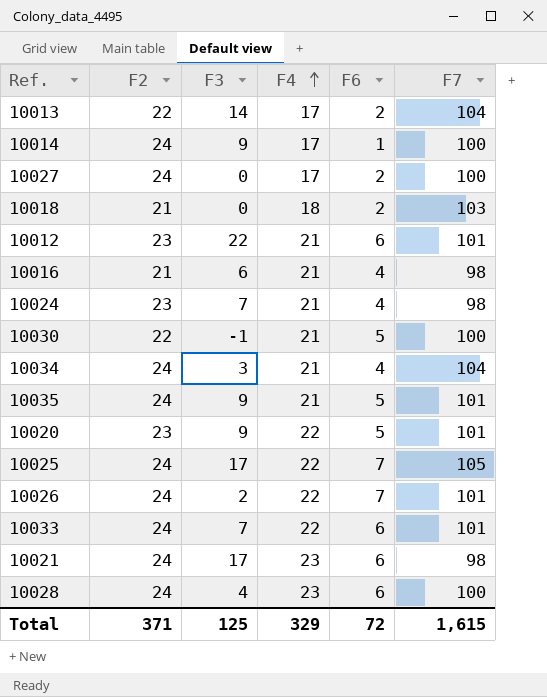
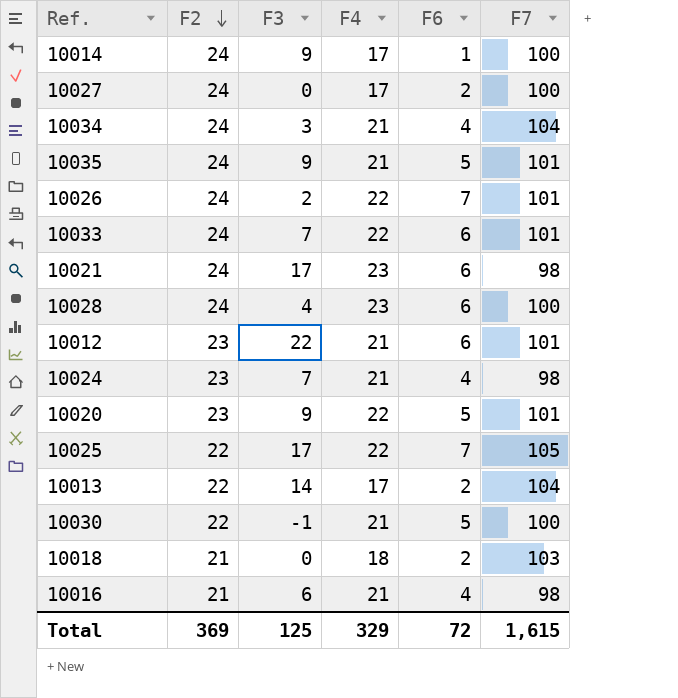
row order: F4 ascending -> F2 descending
10025 | F2: 24 -> 22
Total | F2: 371 -> 369

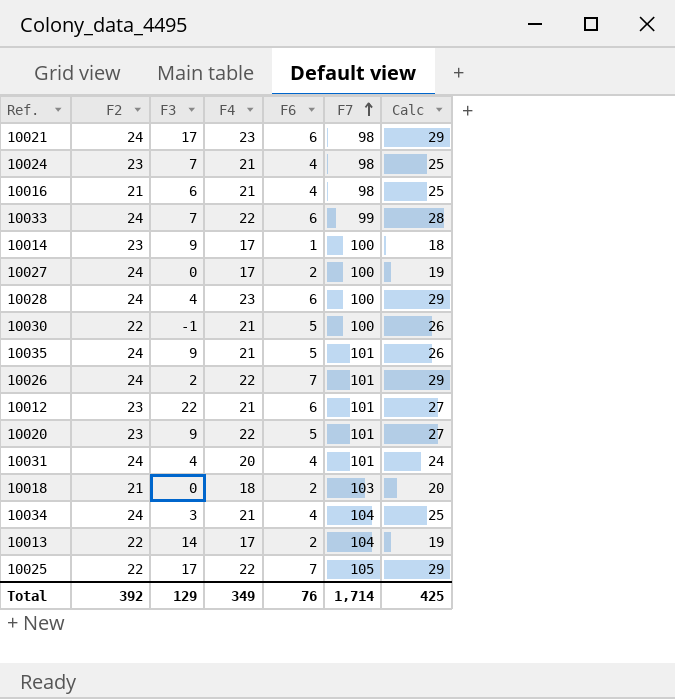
row order: F2 descending -> F7 ascending
column Calc | formula: none -> [F4] + [F6]
10033 | F7: 101 -> 99
10014 | F2: 24 -> 23
row 10031: none -> 24 | 4 | 20 | 4 | 101 | 24
Total | F2: 369 -> 392
Total | F3: 125 -> 129
Total | F4: 329 -> 349
Total | F6: 72 -> 76
Total | F7: 1,615 -> 1,714

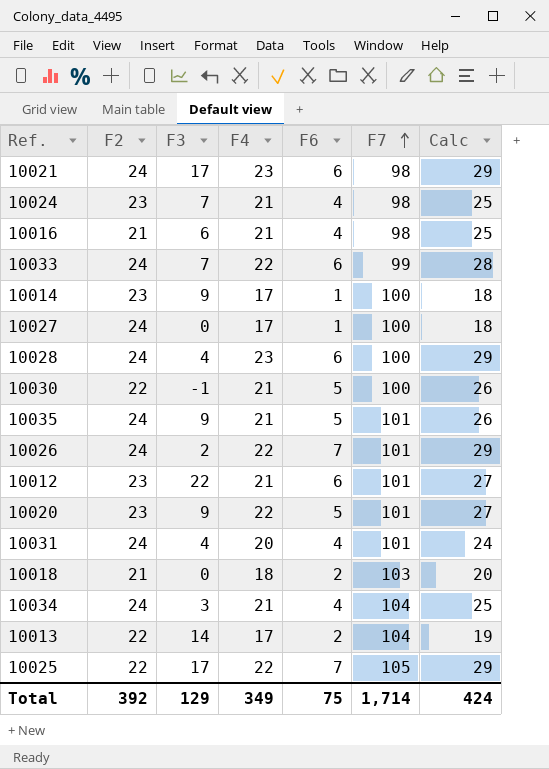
10027 | F6: 2 -> 1
10027 | Calc: 19 -> 18
Total | F6: 76 -> 75
Total | Calc: 425 -> 424

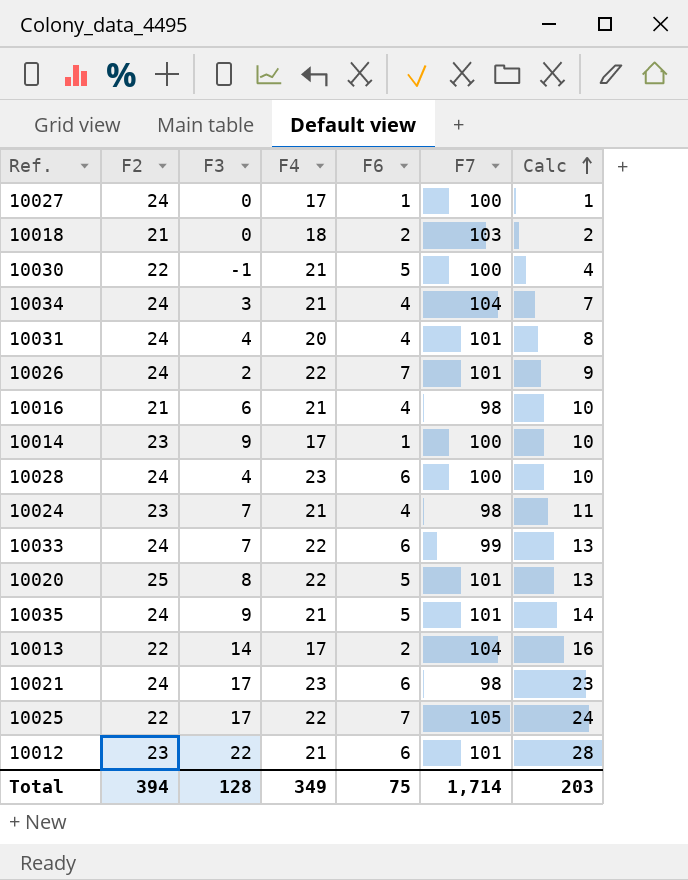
row order: F7 ascending -> Calc ascending
column Calc | formula: [F4] + [F6] -> [F3] + [F6]
10020 | F2: 23 -> 25
10020 | F3: 9 -> 8
Total | F2: 392 -> 394
Total | F3: 129 -> 128
Total | Calc: 424 -> 203

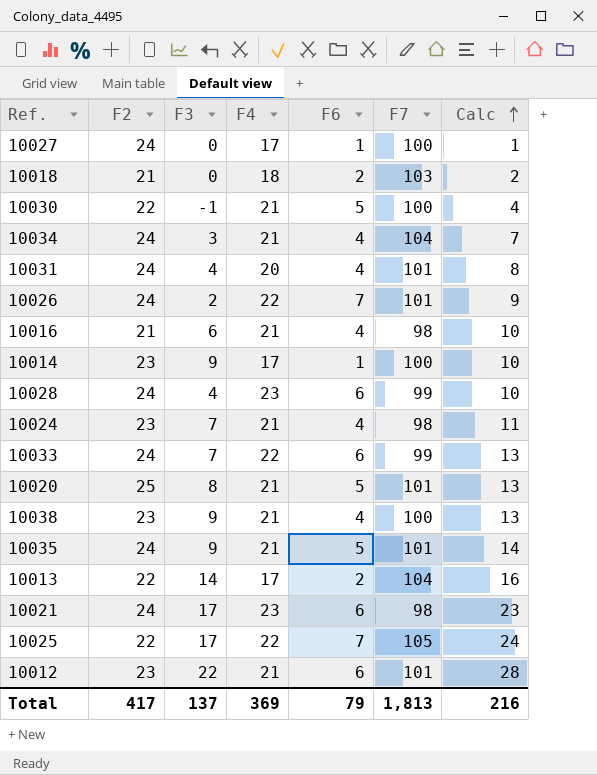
10028 | F7: 100 -> 99
10020 | F4: 22 -> 21
row 10038: none -> 23 | 9 | 21 | 4 | 100 | 13
Total | F2: 394 -> 417
Total | F3: 128 -> 137
Total | F4: 349 -> 369
Total | F6: 75 -> 79
Total | F7: 1,714 -> 1,813
Total | Calc: 203 -> 216

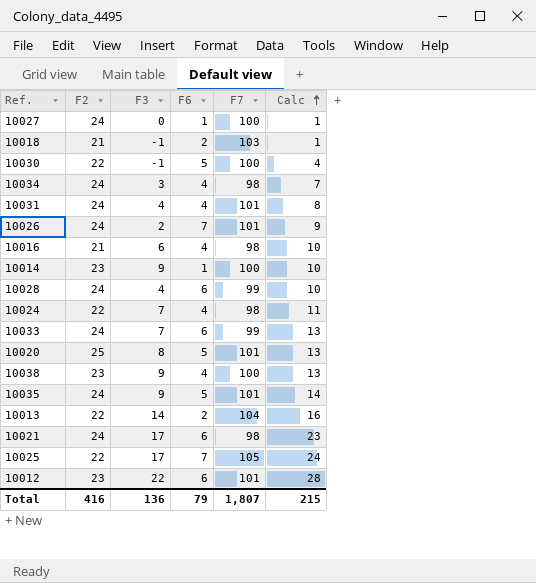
column F4 | position: 4 -> none
10018 | F3: 0 -> -1
10018 | Calc: 2 -> 1
10034 | F7: 104 -> 98
10024 | F2: 23 -> 22
Total | F2: 417 -> 416
Total | F3: 137 -> 136
Total | F7: 1,813 -> 1,807
Total | Calc: 216 -> 215

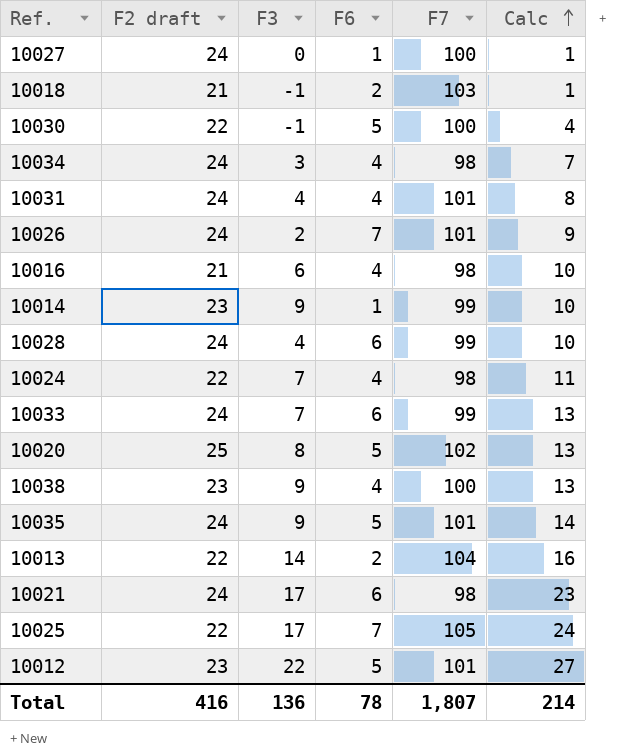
column name: F2 -> F2 draft
10014 | F7: 100 -> 99
10020 | F7: 101 -> 102
10012 | F6: 6 -> 5
10012 | Calc: 28 -> 27
Total | F6: 79 -> 78
Total | Calc: 215 -> 214

